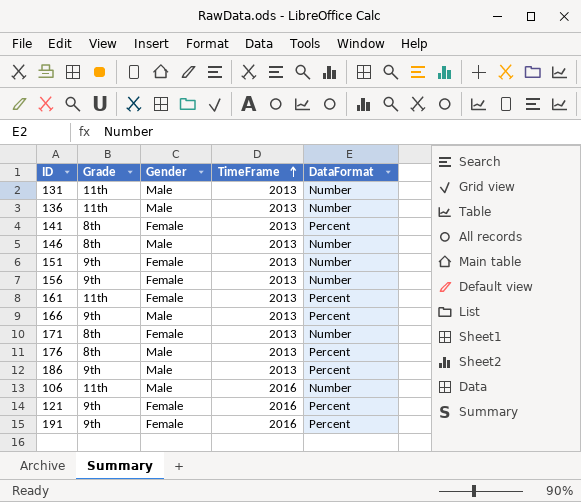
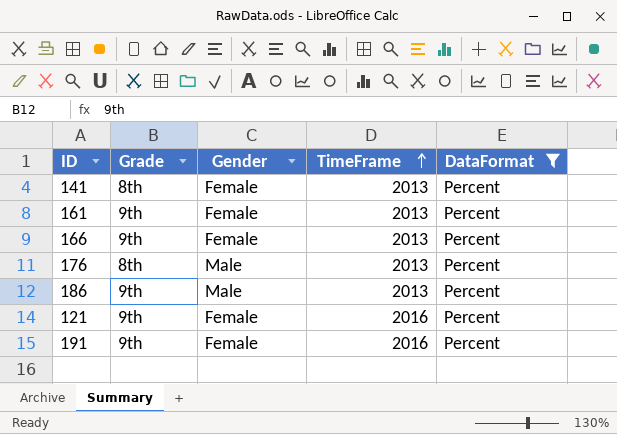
filter: none -> DataFormat = Percent
161 | Grade: 11th -> 9th
166 | Gender: Male -> Female

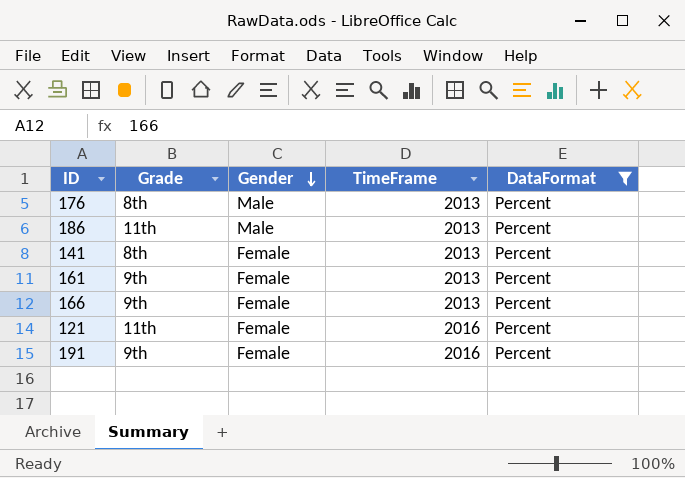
row order: TimeFrame ascending -> Gender descending
186 | Grade: 9th -> 11th
121 | Grade: 9th -> 11th

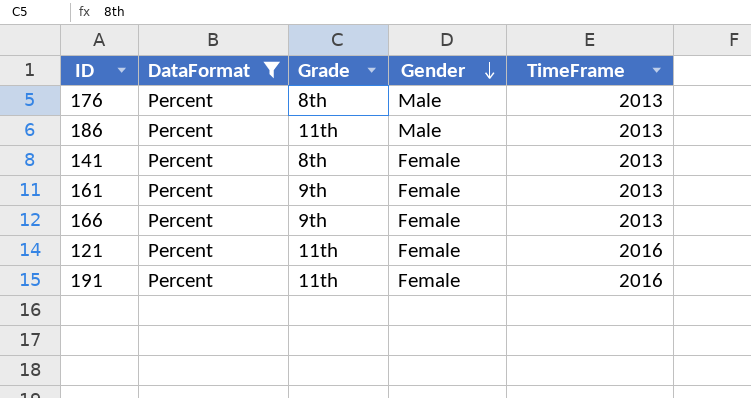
column DataFormat | position: 5 -> 2
191 | Grade: 9th -> 11th

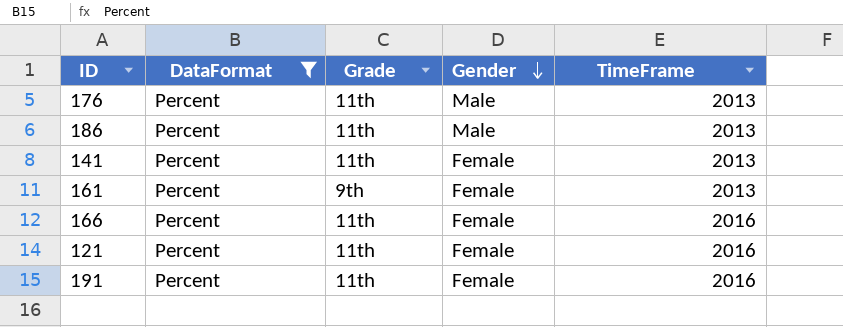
176 | Grade: 8th -> 11th
141 | Grade: 8th -> 11th
166 | Grade: 9th -> 11th
166 | TimeFrame: 2013 -> 2016

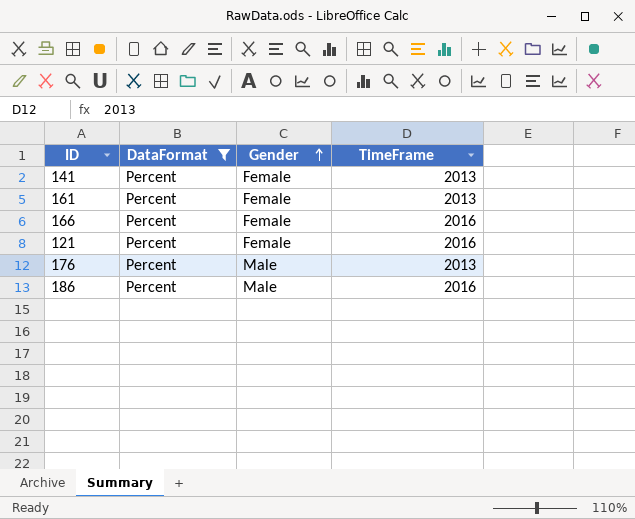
row order: Gender descending -> Gender ascending
column Grade | position: 3 -> none
row 191: Percent | 11th | Female | 2016 -> none
186 | TimeFrame: 2013 -> 2016

